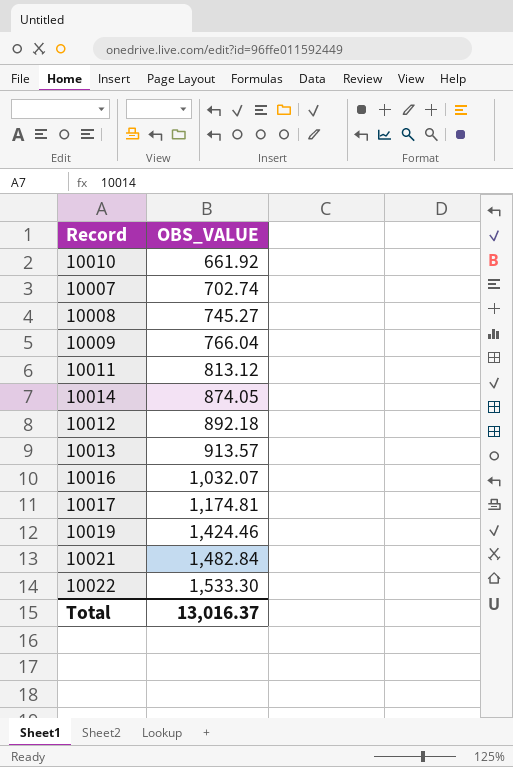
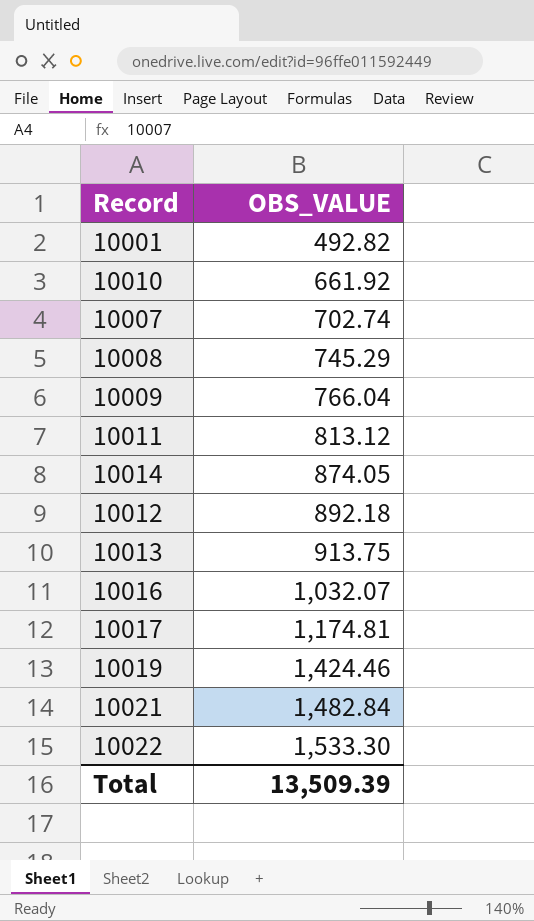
row 10001: none -> 492.82
10008 | OBS_VALUE: 745.27 -> 745.29
10013 | OBS_VALUE: 913.57 -> 913.75
Total | OBS_VALUE: 13,016.37 -> 13,509.39

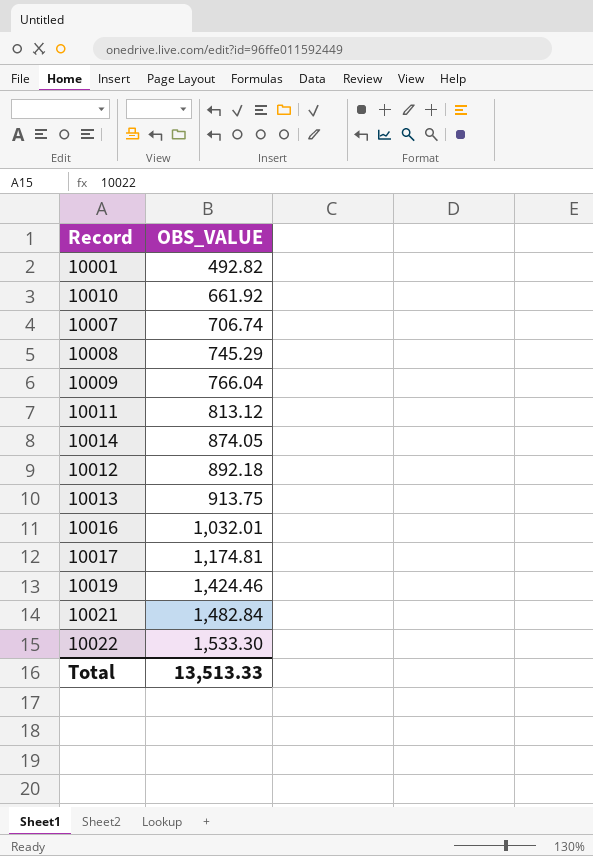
10007 | OBS_VALUE: 702.74 -> 706.74
10016 | OBS_VALUE: 1,032.07 -> 1,032.01
Total | OBS_VALUE: 13,509.39 -> 13,513.33

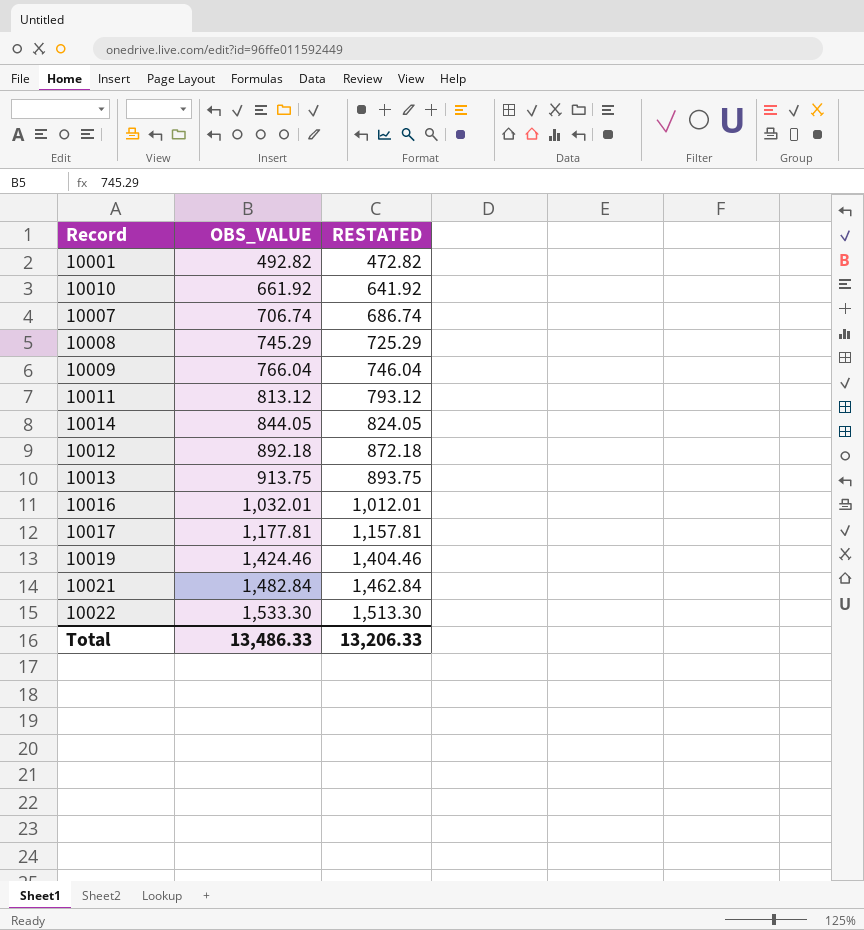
column RESTATED | formula: none -> [OBS_VALUE] - 20
10014 | OBS_VALUE: 874.05 -> 844.05
10017 | OBS_VALUE: 1,174.81 -> 1,177.81
Total | OBS_VALUE: 13,513.33 -> 13,486.33

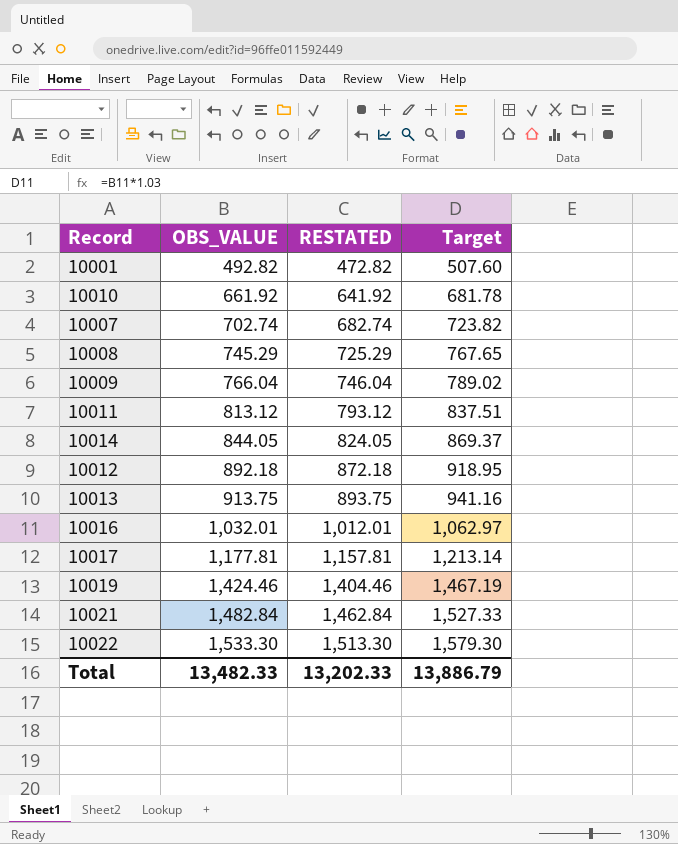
column Target | formula: none -> [OBS_VALUE] * 1.03
10007 | OBS_VALUE: 706.74 -> 702.74
10007 | RESTATED: 686.74 -> 682.74
Total | OBS_VALUE: 13,486.33 -> 13,482.33
Total | RESTATED: 13,206.33 -> 13,202.33

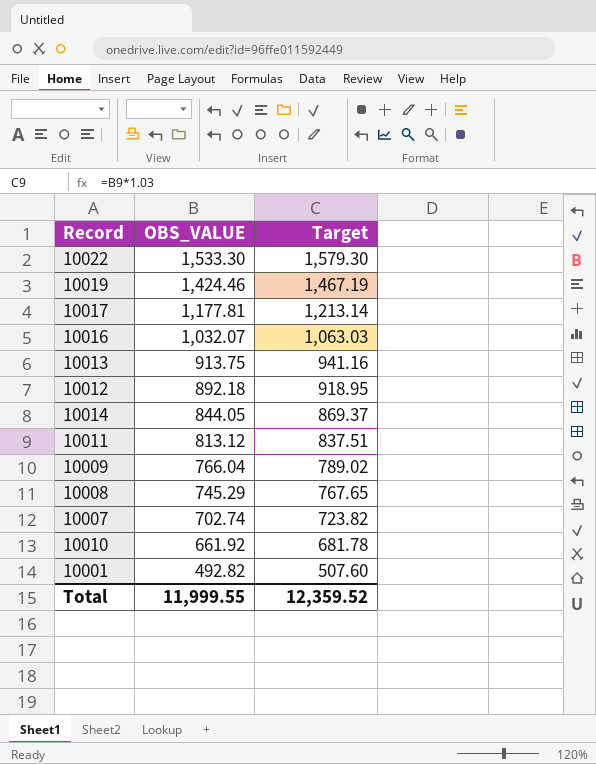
row order: OBS_VALUE ascending -> OBS_VALUE descending
column RESTATED | formula: [OBS_VALUE] - 20 -> none
row 10021: 1,482.84 | 1,462.84 | 1,527.33 -> none
10016 | OBS_VALUE: 1,032.01 -> 1,032.07
10016 | Target: 1,062.97 -> 1,063.03
Total | OBS_VALUE: 13,482.33 -> 11,999.55
Total | Target: 13,886.79 -> 12,359.52

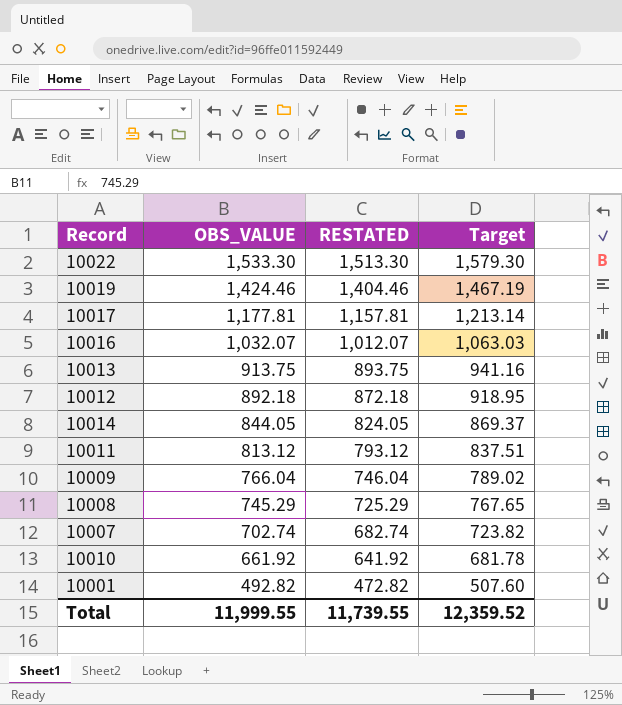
column RESTATED | formula: none -> [OBS_VALUE] - 20

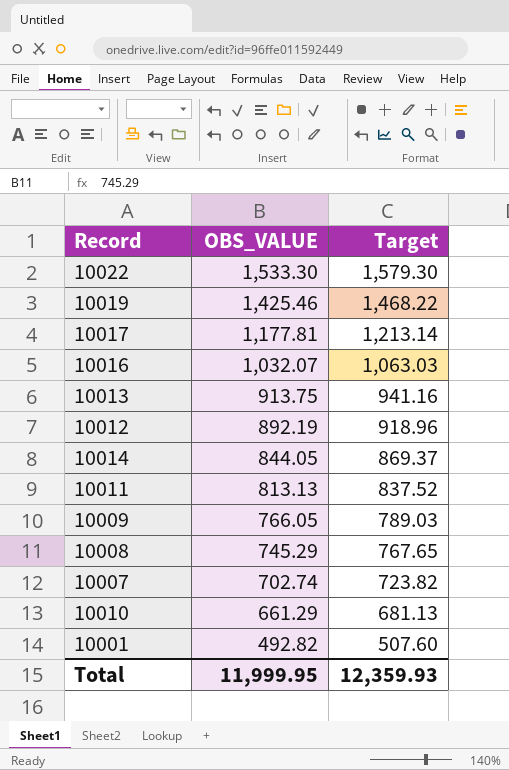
column RESTATED | formula: [OBS_VALUE] - 20 -> none
10019 | OBS_VALUE: 1,424.46 -> 1,425.46
10019 | Target: 1,467.19 -> 1,468.22
10012 | OBS_VALUE: 892.18 -> 892.19
10012 | Target: 918.95 -> 918.96
10011 | OBS_VALUE: 813.12 -> 813.13
10011 | Target: 837.51 -> 837.52
10009 | OBS_VALUE: 766.04 -> 766.05
10009 | Target: 789.02 -> 789.03
10010 | OBS_VALUE: 661.92 -> 661.29
10010 | Target: 681.78 -> 681.13
Total | OBS_VALUE: 11,999.55 -> 11,999.95
Total | Target: 12,359.52 -> 12,359.93

